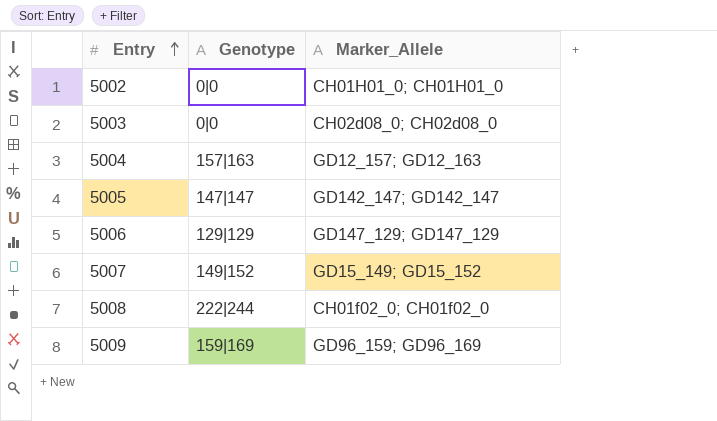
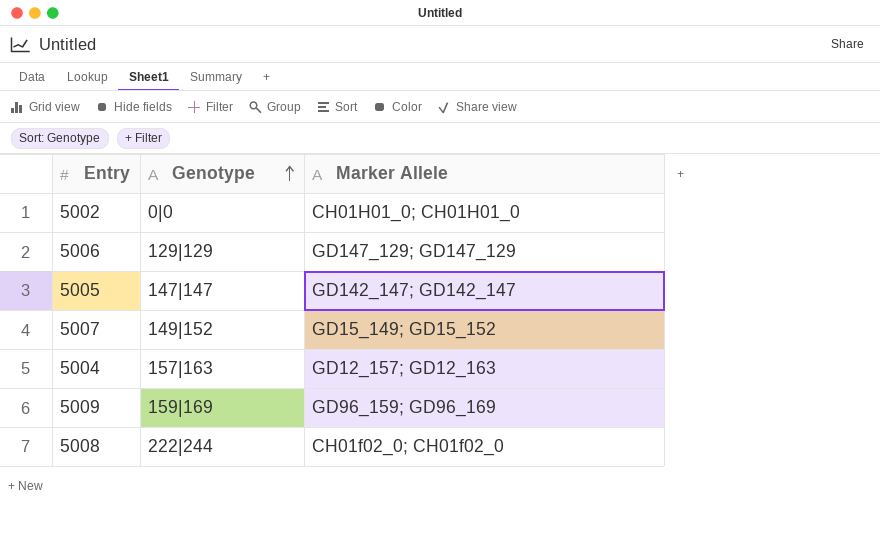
row order: Entry ascending -> Genotype ascending
column name: Marker_Allele -> Marker Allele
row 5003: 0|0 | CH02d08_0; CH02d08_0 -> none

